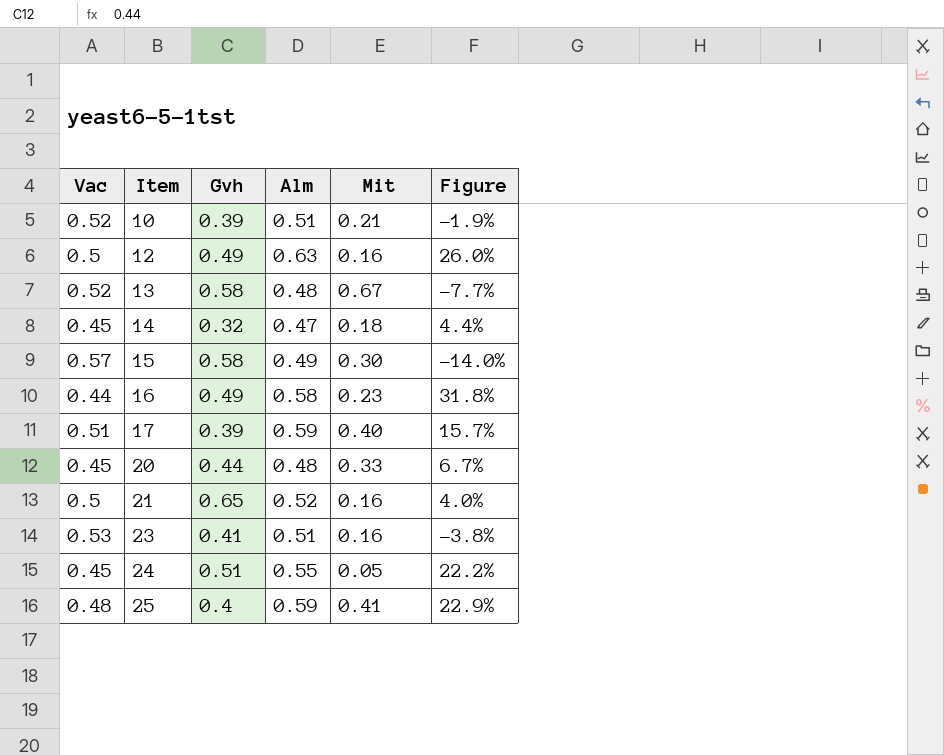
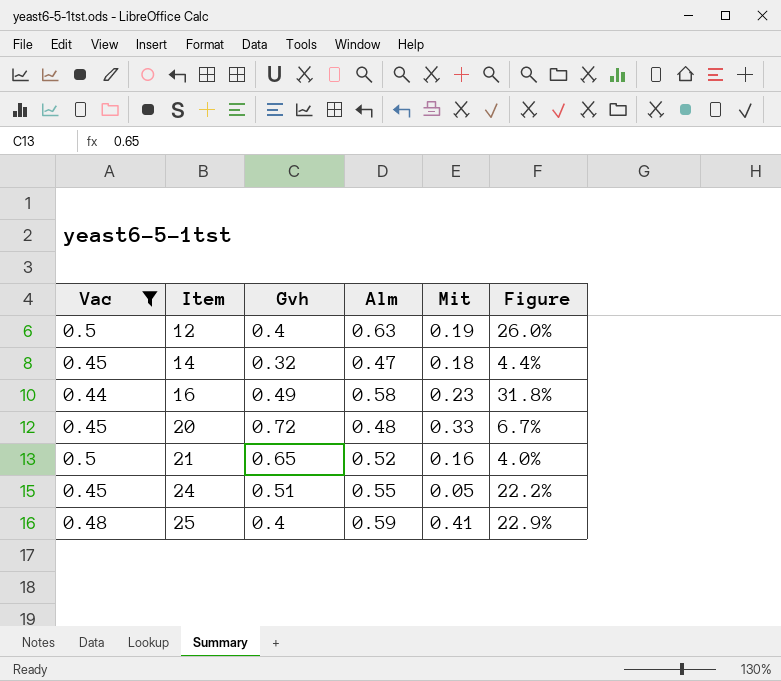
filter: none -> Vac <= 0.5
12 | Gvh: 0.49 -> 0.4
12 | Mit: 0.16 -> 0.19
20 | Gvh: 0.44 -> 0.72

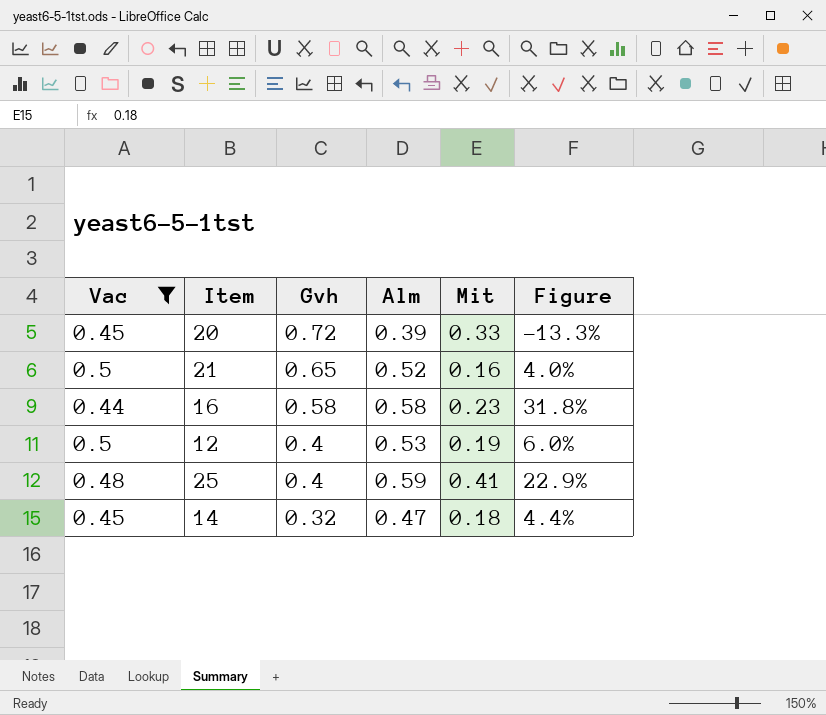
row order: Item ascending -> Gvh descending
row 24: 0.45 | 0.51 | 0.55 | 0.05 | 22.2% -> none
20 | Alm: 0.48 -> 0.39
20 | Figure: 6.7% -> -13.3%
16 | Gvh: 0.49 -> 0.58
12 | Alm: 0.63 -> 0.53
12 | Figure: 26.0% -> 6.0%

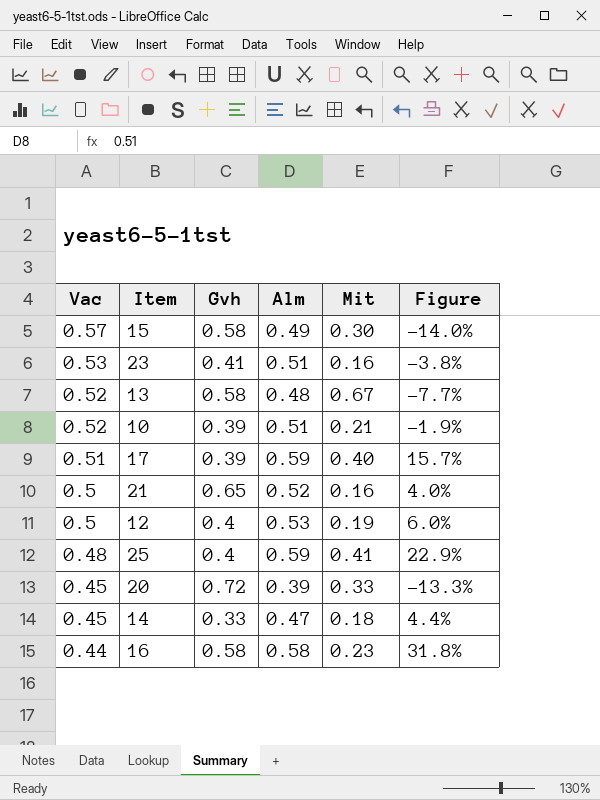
filter: Vac <= 0.5 -> none
row order: Gvh descending -> Vac descending
14 | Gvh: 0.32 -> 0.33

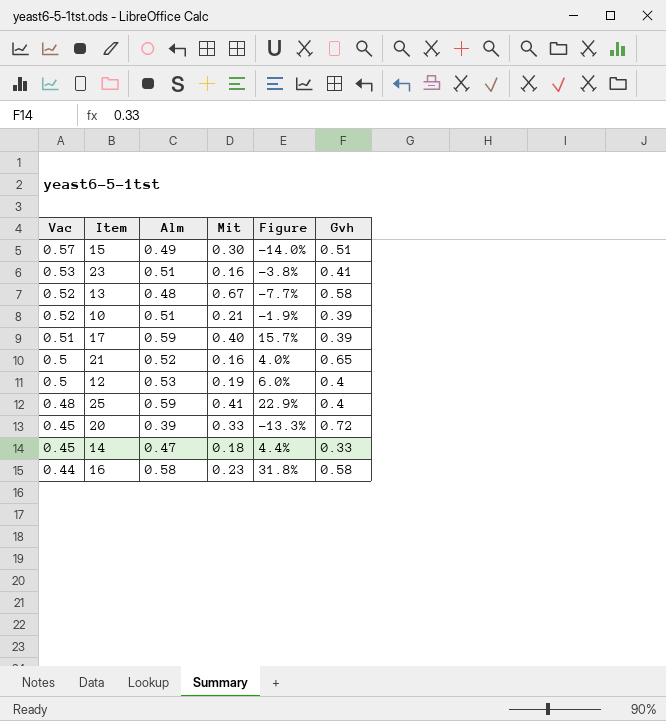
column Gvh | position: 3 -> 6
15 | Gvh: 0.58 -> 0.51

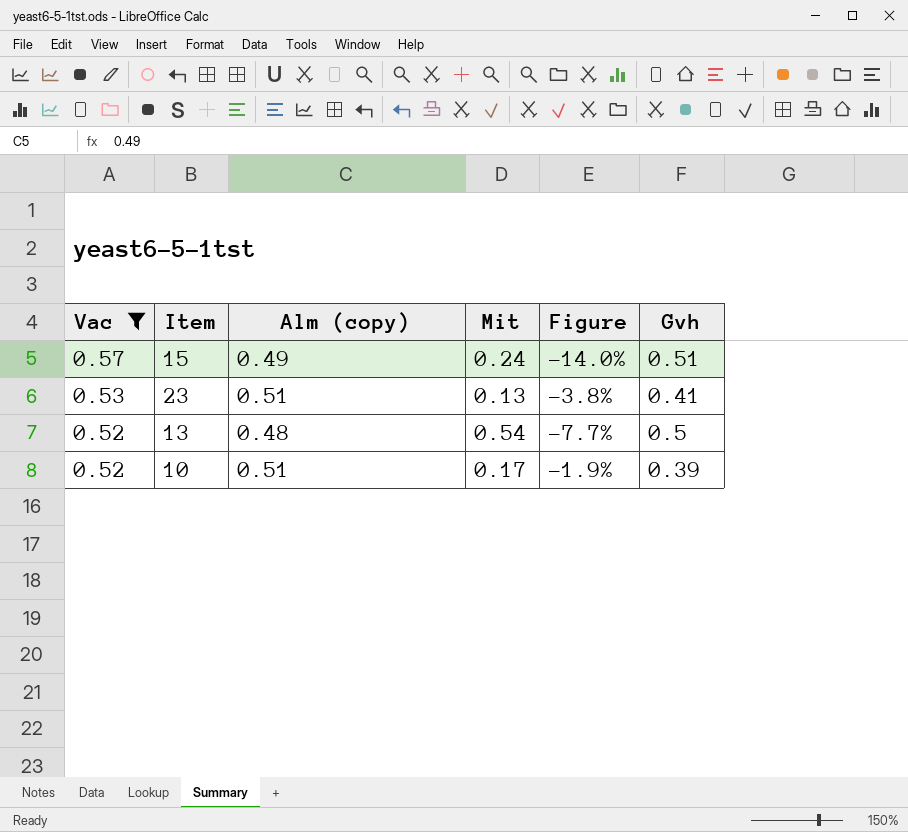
filter: none -> Vac >= 0.52
column name: Alm -> Alm (copy)
15 | Mit: 0.30 -> 0.24
23 | Mit: 0.16 -> 0.13
13 | Mit: 0.67 -> 0.54
13 | Gvh: 0.58 -> 0.5
10 | Mit: 0.21 -> 0.17

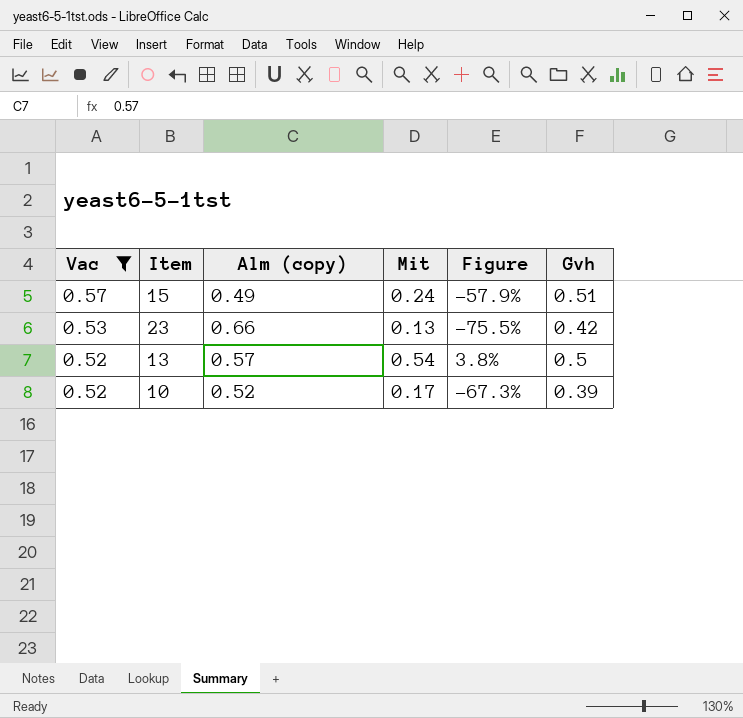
column Figure | formula: ([Alm (copy)] - [Vac]) / [Vac] -> ([Mit] - [Vac]) / [Vac]
23 | Alm (copy): 0.51 -> 0.66
23 | Gvh: 0.41 -> 0.42
13 | Alm (copy): 0.48 -> 0.57
10 | Alm (copy): 0.51 -> 0.52

